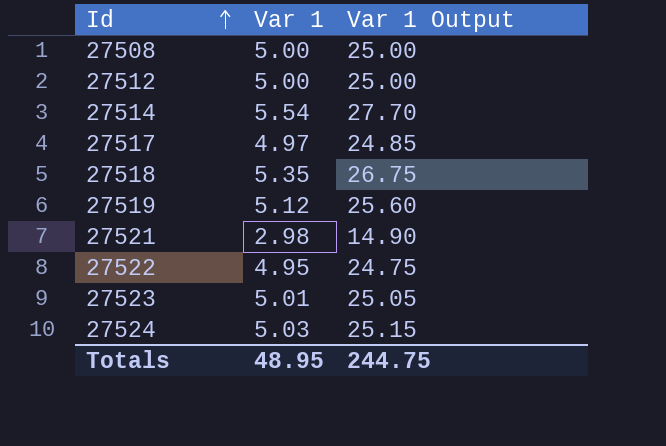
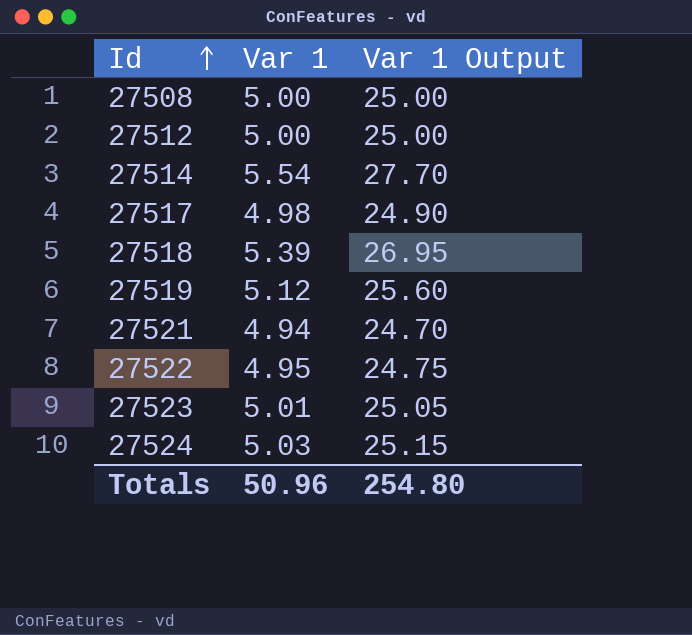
27517 | Var 1: 4.97 -> 4.98
27517 | Var 1 Output: 24.85 -> 24.90
27518 | Var 1: 5.35 -> 5.39
27518 | Var 1 Output: 26.75 -> 26.95
27521 | Var 1: 2.98 -> 4.94
27521 | Var 1 Output: 14.90 -> 24.70
Totals | Var 1: 48.95 -> 50.96
Totals | Var 1 Output: 244.75 -> 254.80

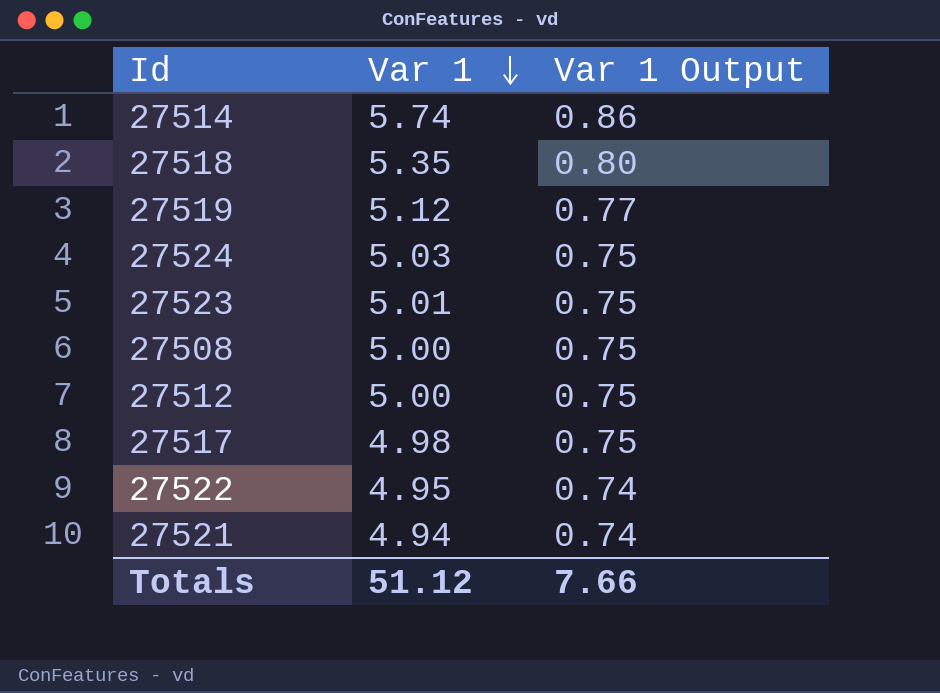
row order: Id ascending -> Var 1 descending
column Var 1 Output | formula: [Var 1] * 5 -> [Var 1] * 0.15
27514 | Var 1: 5.54 -> 5.74
27518 | Var 1: 5.39 -> 5.35
Totals | Var 1: 50.96 -> 51.12
Totals | Var 1 Output: 254.80 -> 7.66

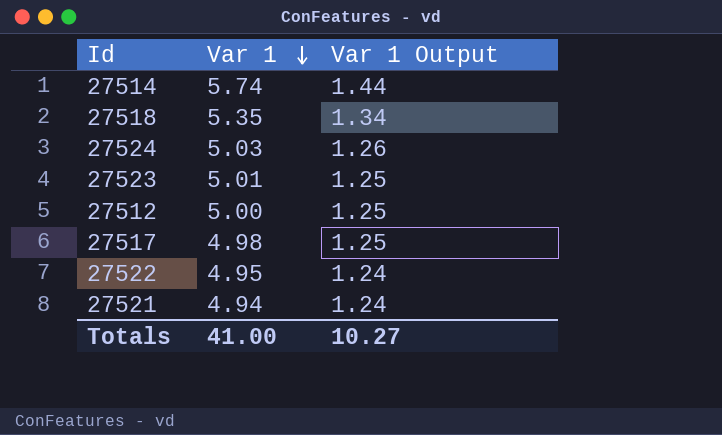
column Var 1 Output | formula: [Var 1] * 0.15 -> [Var 1] * 0.25
row 27519: 5.12 | 0.77 -> none
row 27508: 5.00 | 0.75 -> none
Totals | Var 1: 51.12 -> 41.00
Totals | Var 1 Output: 7.66 -> 10.27

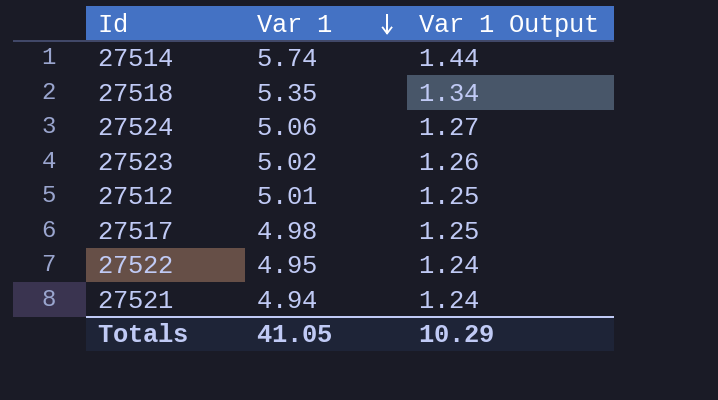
27524 | Var 1: 5.03 -> 5.06
27524 | Var 1 Output: 1.26 -> 1.27
27523 | Var 1: 5.01 -> 5.02
27523 | Var 1 Output: 1.25 -> 1.26
27512 | Var 1: 5.00 -> 5.01
Totals | Var 1: 41.00 -> 41.05
Totals | Var 1 Output: 10.27 -> 10.29

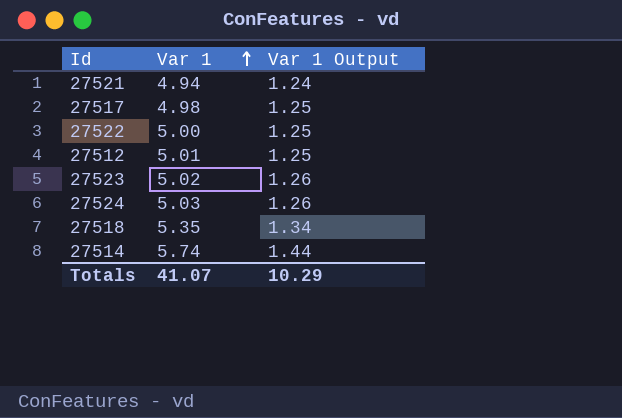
row order: Var 1 descending -> Var 1 ascending
27522 | Var 1: 4.95 -> 5.00
27522 | Var 1 Output: 1.24 -> 1.25
27524 | Var 1: 5.06 -> 5.03
27524 | Var 1 Output: 1.27 -> 1.26
Totals | Var 1: 41.05 -> 41.07

